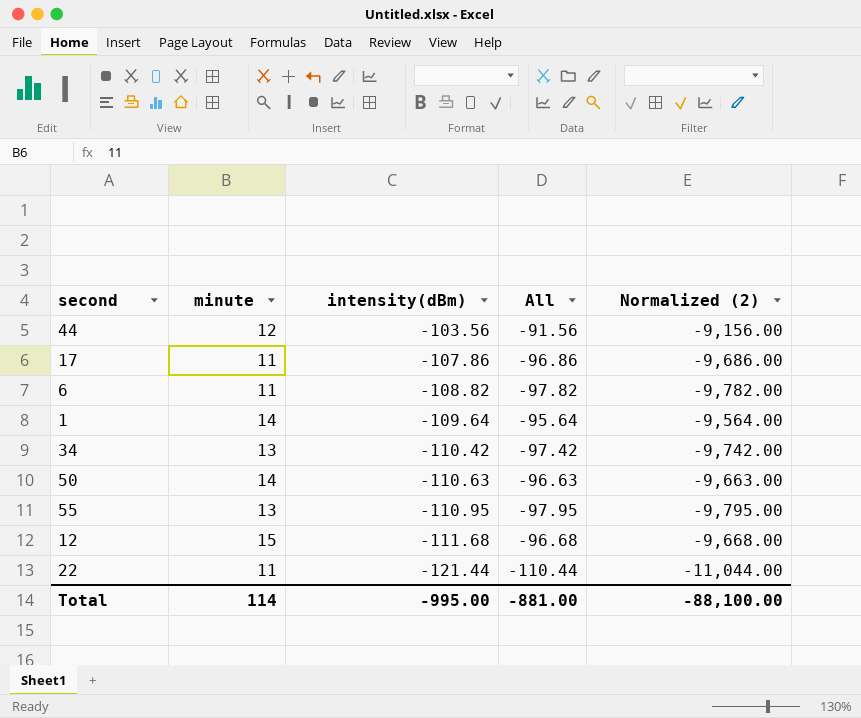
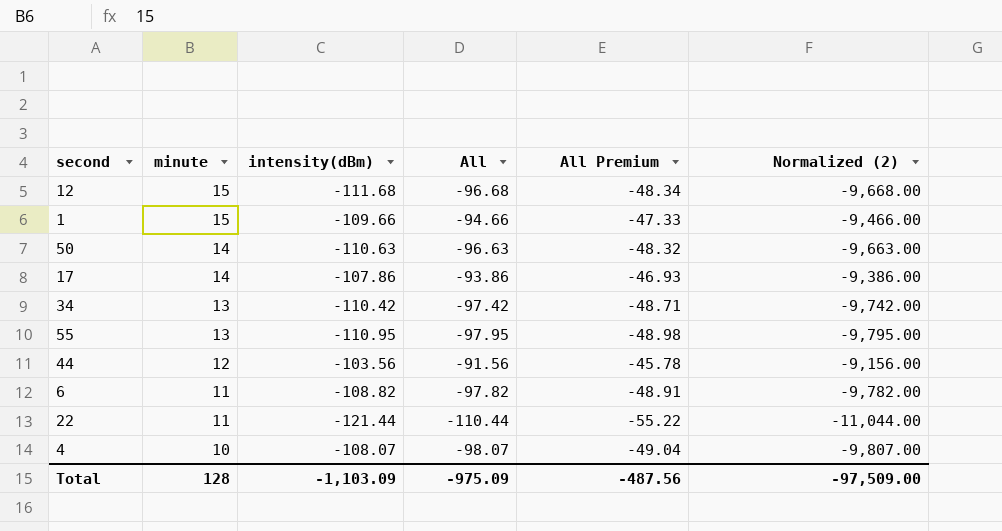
row order: intensity(dBm) descending -> minute descending
column All Premium | formula: none -> [All] * 0.5
1 | minute: 14 -> 15
1 | intensity(dBm): -109.64 -> -109.66
1 | All: -95.64 -> -94.66
1 | Normalized (2): -9,564.00 -> -9,466.00
17 | minute: 11 -> 14
17 | All: -96.86 -> -93.86
17 | Normalized (2): -9,686.00 -> -9,386.00
row 4: none -> 10 | -108.07 | -98.07 | -49.04 | -9,807.00
Total | minute: 114 -> 128
Total | intensity(dBm): -995.00 -> -1,103.09
Total | All: -881.00 -> -975.09
Total | Normalized (2): -88,100.00 -> -97,509.00

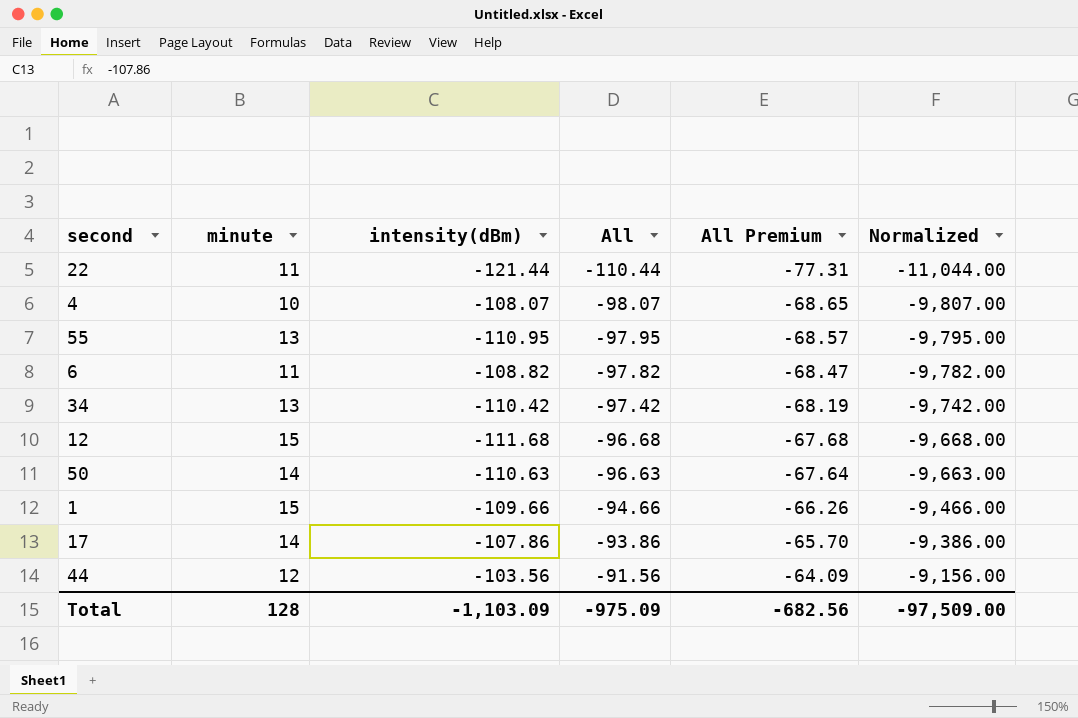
row order: minute descending -> All ascending
column All Premium | formula: [All] * 0.5 -> [All] * 0.7
column name: Normalized (2) -> Normalized
Total | All Premium: -487.56 -> -682.56

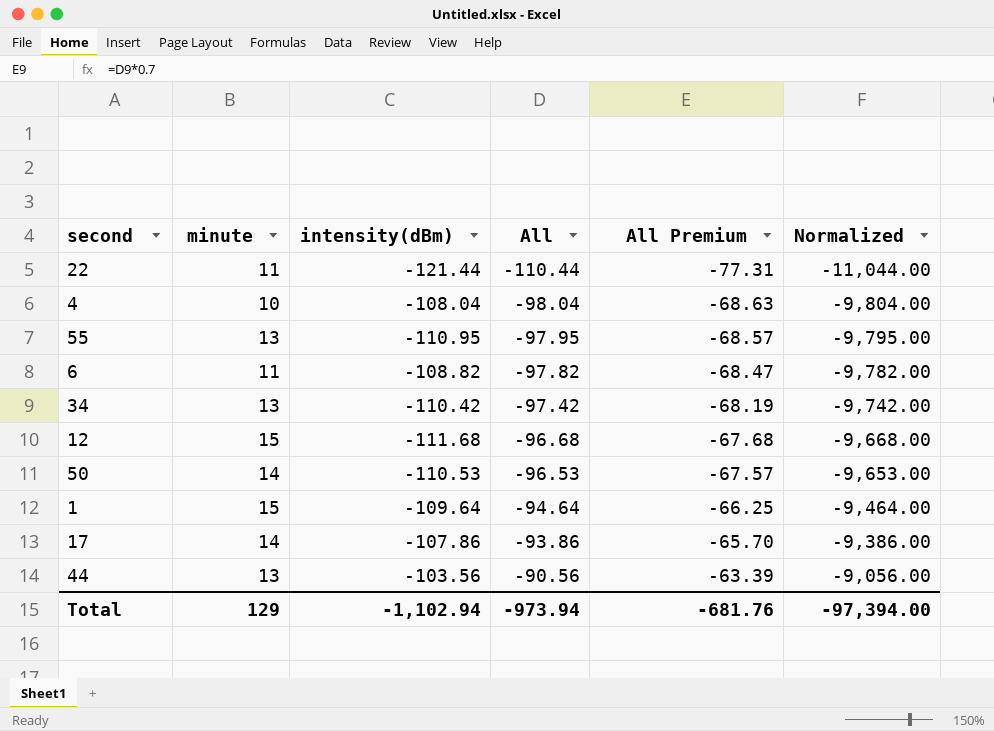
4 | intensity(dBm): -108.07 -> -108.04
4 | All: -98.07 -> -98.04
4 | All Premium: -68.65 -> -68.63
4 | Normalized: -9,807.00 -> -9,804.00
50 | intensity(dBm): -110.63 -> -110.53
50 | All: -96.63 -> -96.53
50 | All Premium: -67.64 -> -67.57
50 | Normalized: -9,663.00 -> -9,653.00
1 | intensity(dBm): -109.66 -> -109.64
1 | All: -94.66 -> -94.64
1 | All Premium: -66.26 -> -66.25
1 | Normalized: -9,466.00 -> -9,464.00
44 | minute: 12 -> 13
44 | All: -91.56 -> -90.56
44 | All Premium: -64.09 -> -63.39
44 | Normalized: -9,156.00 -> -9,056.00
Total | minute: 128 -> 129
Total | intensity(dBm): -1,103.09 -> -1,102.94
Total | All: -975.09 -> -973.94
Total | All Premium: -682.56 -> -681.76
Total | Normalized: -97,509.00 -> -97,394.00

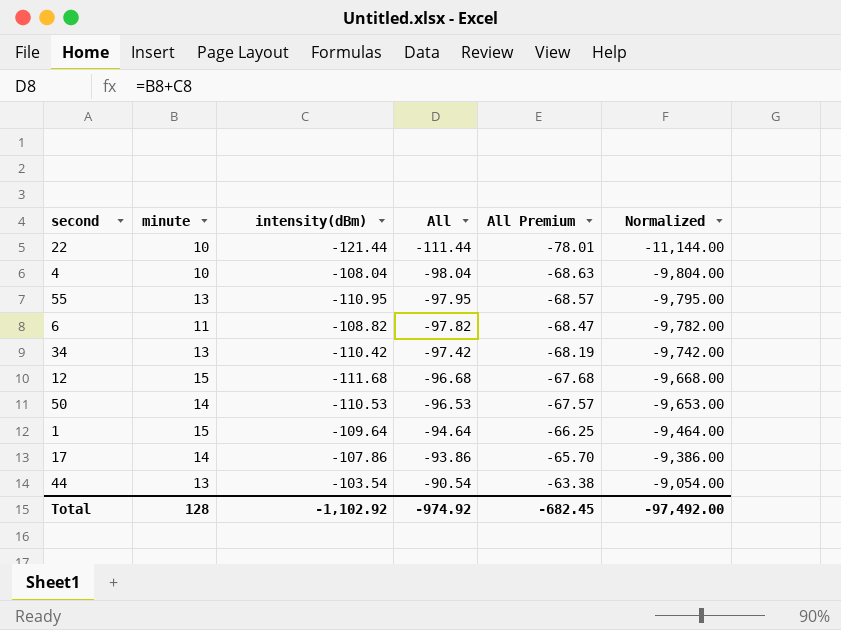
22 | minute: 11 -> 10
22 | All: -110.44 -> -111.44
22 | All Premium: -77.31 -> -78.01
22 | Normalized: -11,044.00 -> -11,144.00
44 | intensity(dBm): -103.56 -> -103.54
44 | All: -90.56 -> -90.54
44 | All Premium: -63.39 -> -63.38
44 | Normalized: -9,056.00 -> -9,054.00
Total | minute: 129 -> 128
Total | intensity(dBm): -1,102.94 -> -1,102.92
Total | All: -973.94 -> -974.92
Total | All Premium: -681.76 -> -682.45
Total | Normalized: -97,394.00 -> -97,492.00

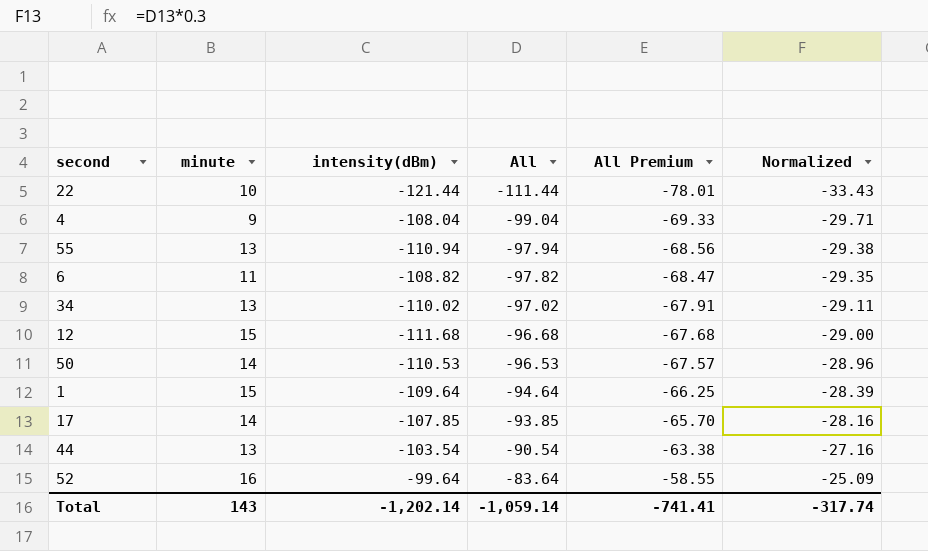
column Normalized | formula: [All] * 100 -> [All] * 0.3
4 | minute: 10 -> 9
4 | All: -98.04 -> -99.04
4 | All Premium: -68.63 -> -69.33
55 | intensity(dBm): -110.95 -> -110.94
55 | All: -97.95 -> -97.94
55 | All Premium: -68.57 -> -68.56
34 | intensity(dBm): -110.42 -> -110.02
34 | All: -97.42 -> -97.02
34 | All Premium: -68.19 -> -67.91
17 | intensity(dBm): -107.86 -> -107.85
17 | All: -93.86 -> -93.85
row 52: none -> 16 | -99.64 | -83.64 | -58.55 | -25.09
Total | minute: 128 -> 143
Total | intensity(dBm): -1,102.92 -> -1,202.14
Total | All: -974.92 -> -1,059.14
Total | All Premium: -682.45 -> -741.41
Total | Normalized: -97,492.00 -> -317.74

